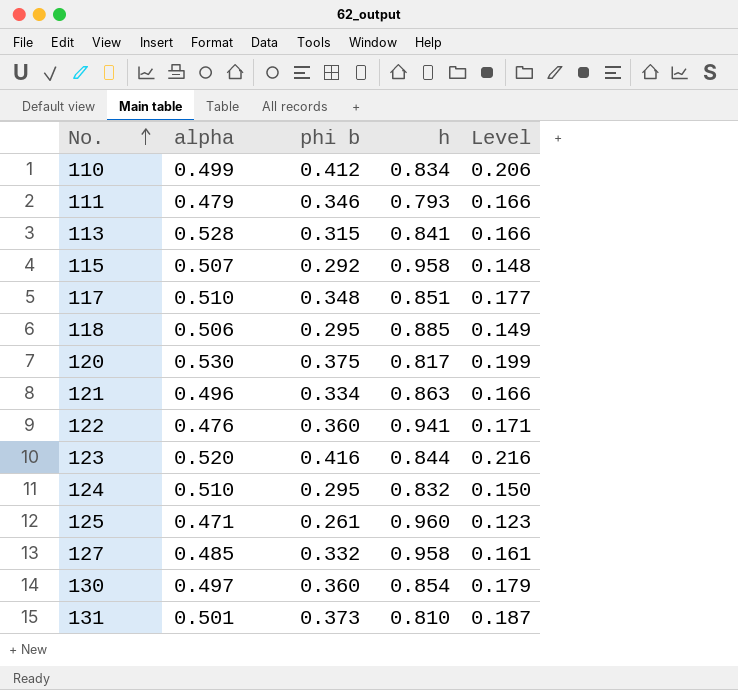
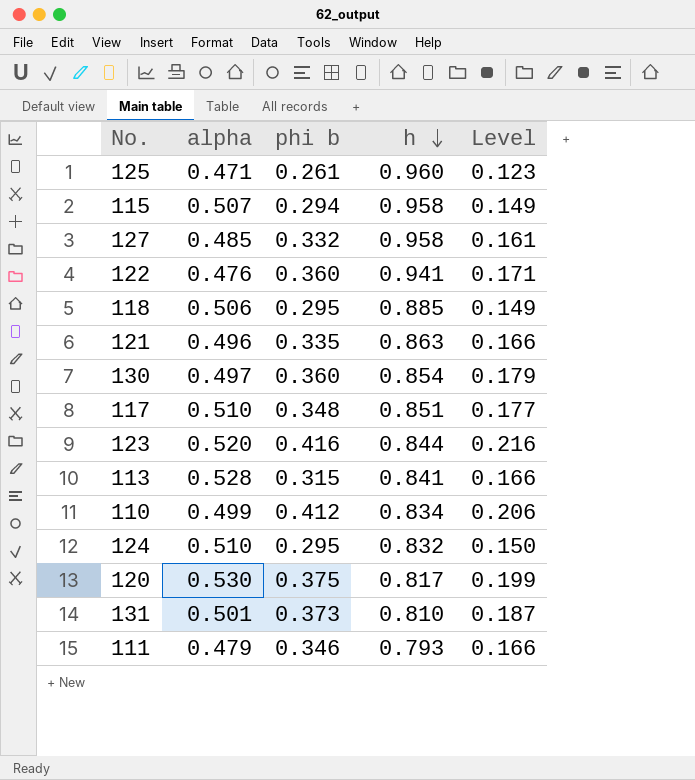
row order: No. ascending -> h descending
115 | phi b: 0.292 -> 0.294
115 | Level: 0.148 -> 0.149
121 | phi b: 0.334 -> 0.335

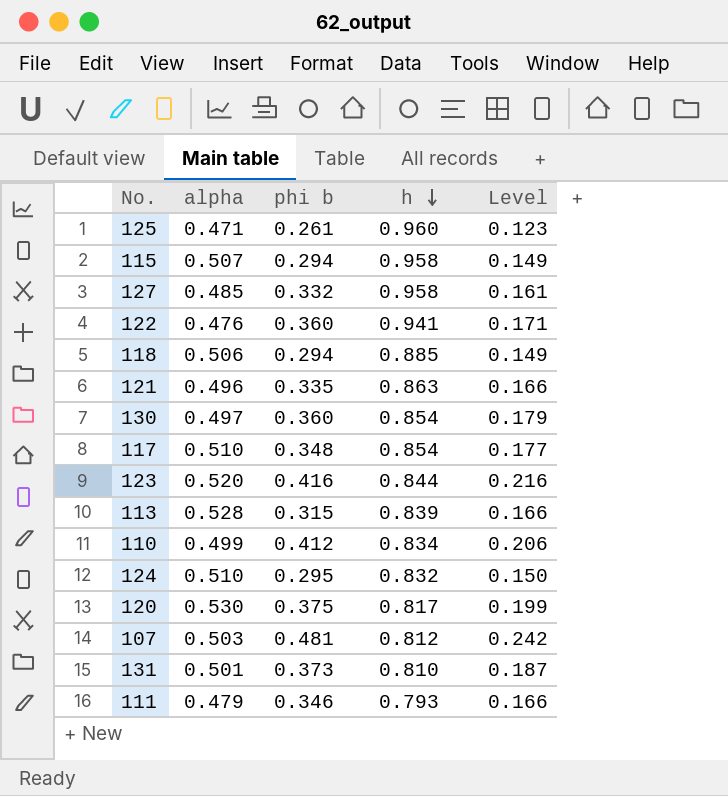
118 | phi b: 0.295 -> 0.294
117 | h: 0.851 -> 0.854
113 | h: 0.841 -> 0.839
row 107: none -> 0.503 | 0.481 | 0.812 | 0.242

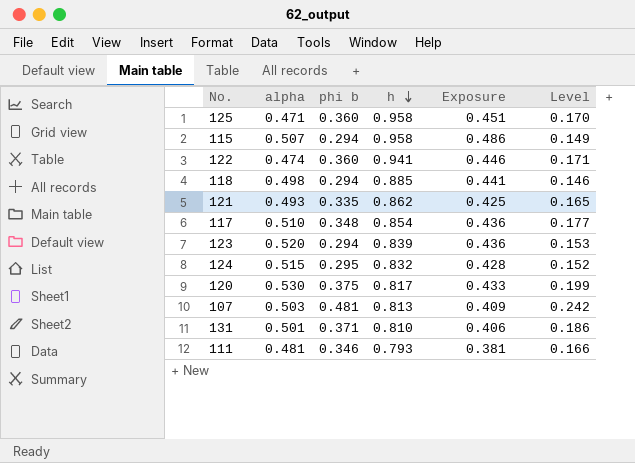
column Exposure | formula: none -> [alpha] * [h]
row 127: 0.485 | 0.332 | 0.958 | 0.161 -> none
row 130: 0.497 | 0.360 | 0.854 | 0.179 -> none
row 113: 0.528 | 0.315 | 0.839 | 0.166 -> none
row 110: 0.499 | 0.412 | 0.834 | 0.206 -> none
125 | phi b: 0.261 -> 0.360
125 | h: 0.960 -> 0.958
125 | Level: 0.123 -> 0.170
122 | alpha: 0.476 -> 0.474
118 | alpha: 0.506 -> 0.498
118 | Level: 0.149 -> 0.146
121 | alpha: 0.496 -> 0.493
121 | h: 0.863 -> 0.862
121 | Level: 0.166 -> 0.165
123 | phi b: 0.416 -> 0.294
123 | h: 0.844 -> 0.839
123 | Level: 0.216 -> 0.153
124 | alpha: 0.510 -> 0.515
124 | Level: 0.150 -> 0.152
107 | h: 0.812 -> 0.813
131 | phi b: 0.373 -> 0.371
131 | Level: 0.187 -> 0.186
111 | alpha: 0.479 -> 0.481

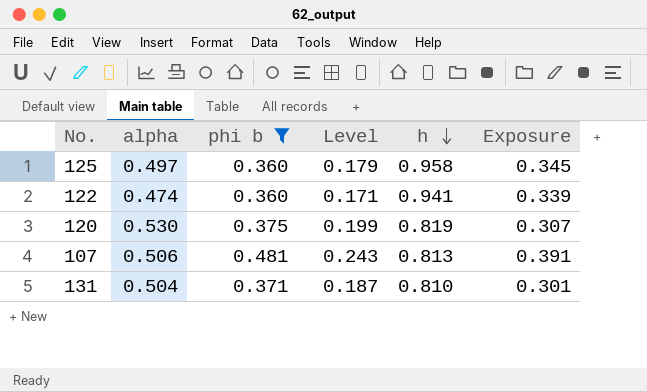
filter: none -> phi b >= 0.360
column Level | position: 6 -> 4
column Exposure | formula: [alpha] * [h] -> [phi b] * [h]
125 | alpha: 0.471 -> 0.497
125 | Level: 0.170 -> 0.179
120 | h: 0.817 -> 0.819
107 | alpha: 0.503 -> 0.506
107 | Level: 0.242 -> 0.243
131 | alpha: 0.501 -> 0.504
131 | Level: 0.186 -> 0.187

